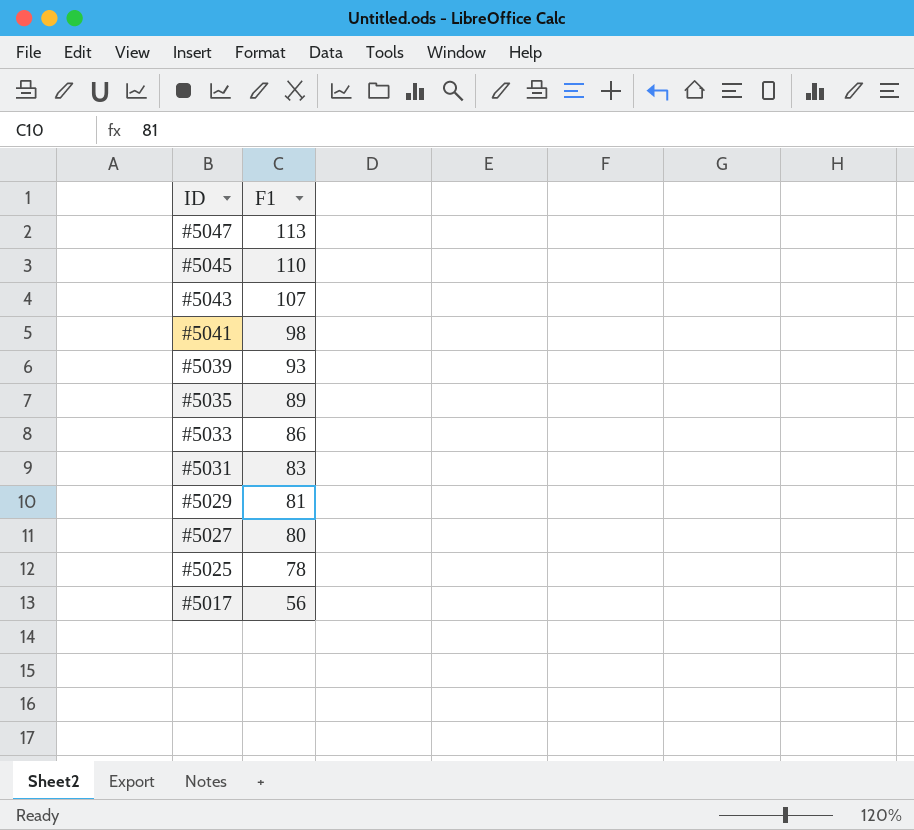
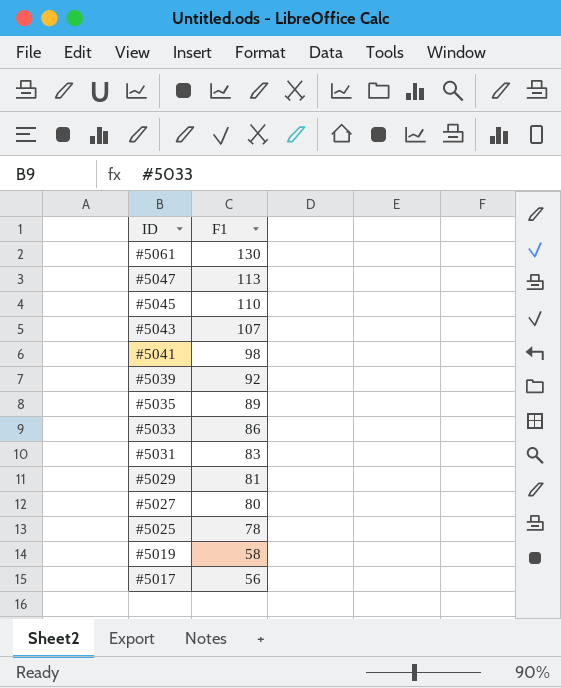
row #5061: none -> 130
#5039 | F1: 93 -> 92
row #5019: none -> 58

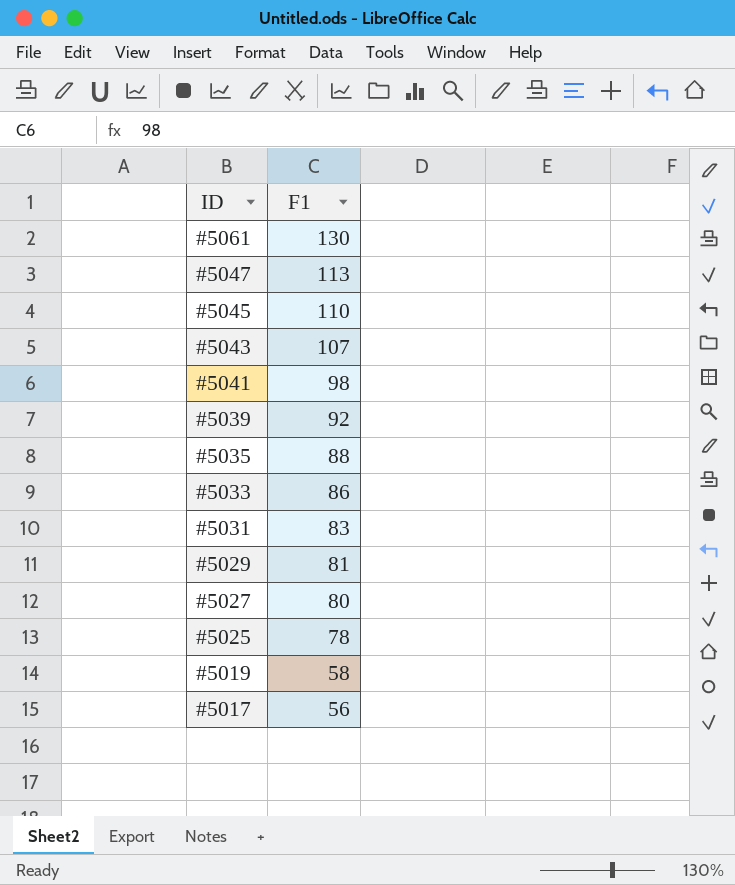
#5035 | F1: 89 -> 88

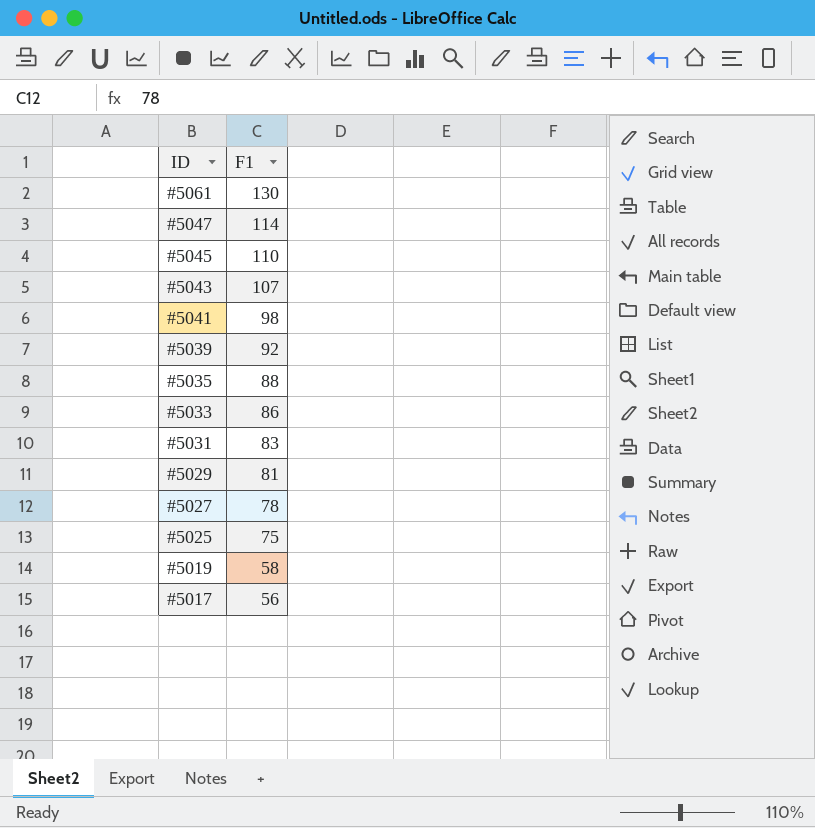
#5047 | F1: 113 -> 114
#5027 | F1: 80 -> 78
#5025 | F1: 78 -> 75

